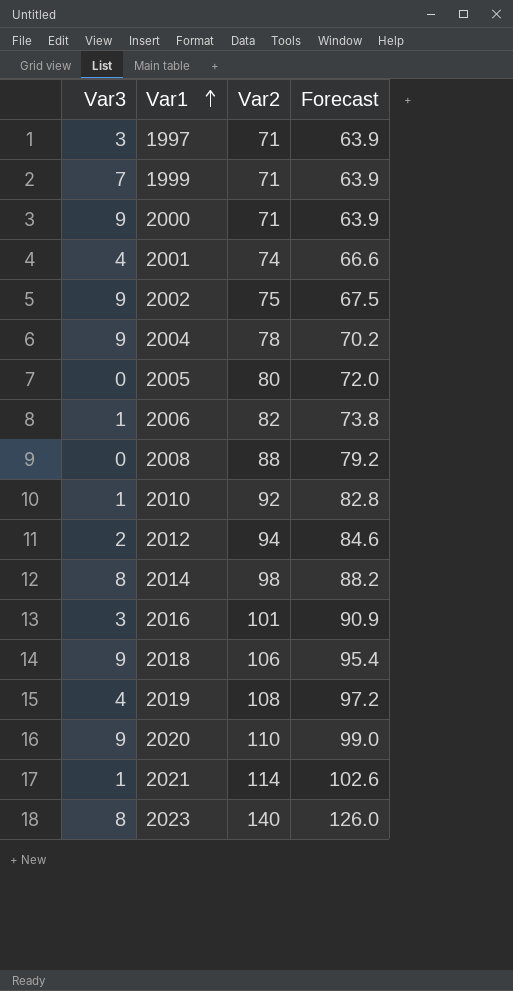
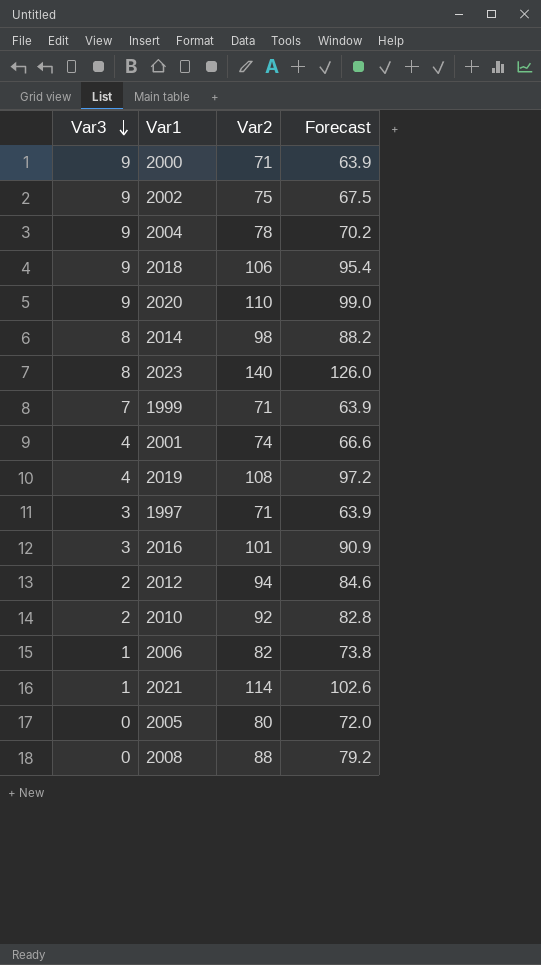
row order: Var1 ascending -> Var3 descending
2010 | Var3: 1 -> 2

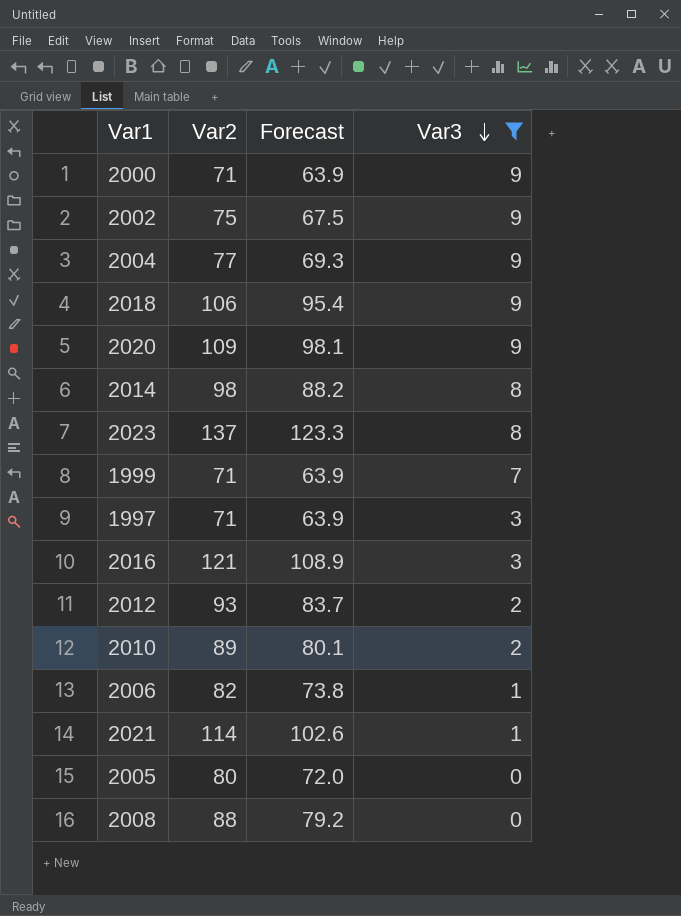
filter: none -> Var3 != 4
column Var3 | position: 1 -> 4
2004 | Var2: 78 -> 77
2004 | Forecast: 70.2 -> 69.3
2020 | Var2: 110 -> 109
2020 | Forecast: 99.0 -> 98.1
2023 | Var2: 140 -> 137
2023 | Forecast: 126.0 -> 123.3
2016 | Var2: 101 -> 121
2016 | Forecast: 90.9 -> 108.9
2012 | Var2: 94 -> 93
2012 | Forecast: 84.6 -> 83.7
2010 | Var2: 92 -> 89
2010 | Forecast: 82.8 -> 80.1

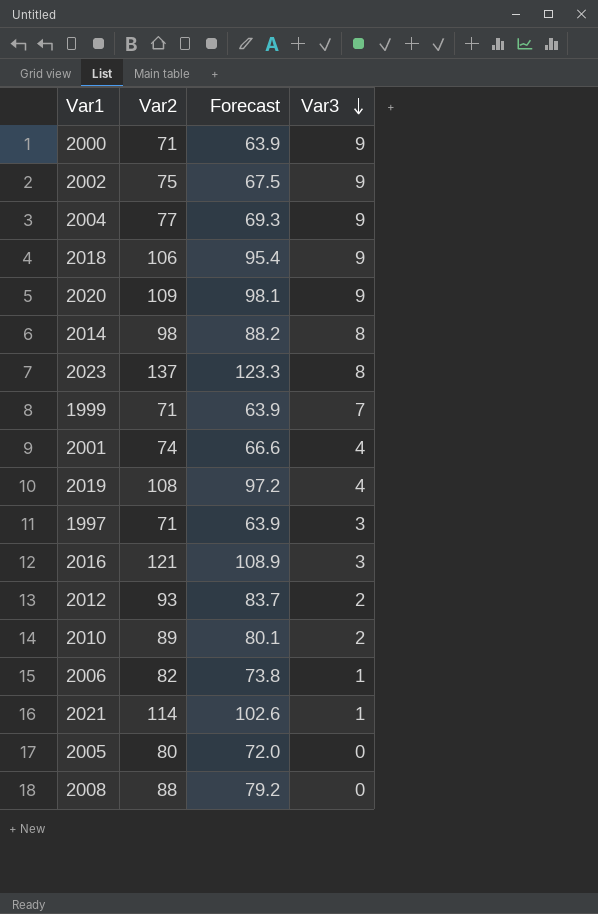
filter: Var3 != 4 -> none

